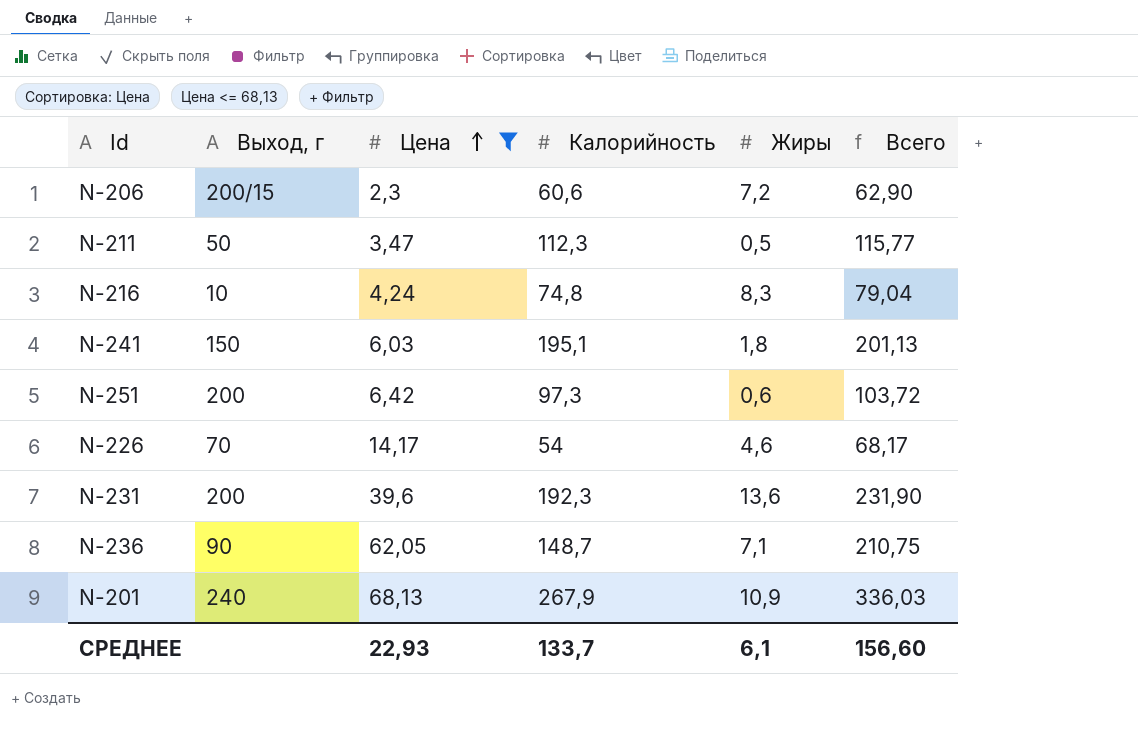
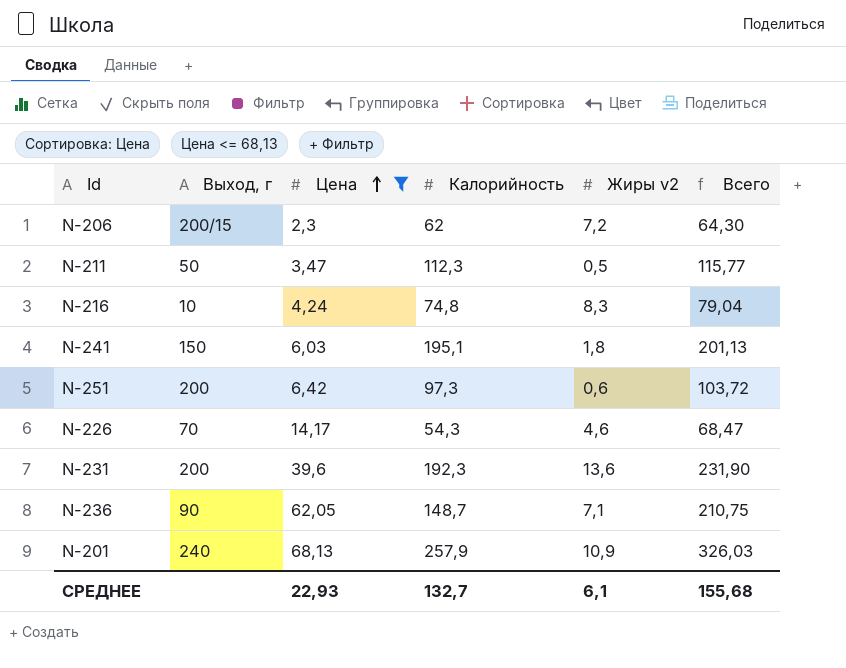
column name: Жиры -> Жиры v2
N-206 | Калорийность: 60,6 -> 62
N-206 | Всего: 62,90 -> 64,30
N-226 | Калорийность: 54 -> 54,3
N-226 | Всего: 68,17 -> 68,47
N-201 | Калорийность: 267,9 -> 257,9
N-201 | Всего: 336,03 -> 326,03
СРЕДНЕЕ | Калорийность: 133,7 -> 132,7
СРЕДНЕЕ | Всего: 156,60 -> 155,68

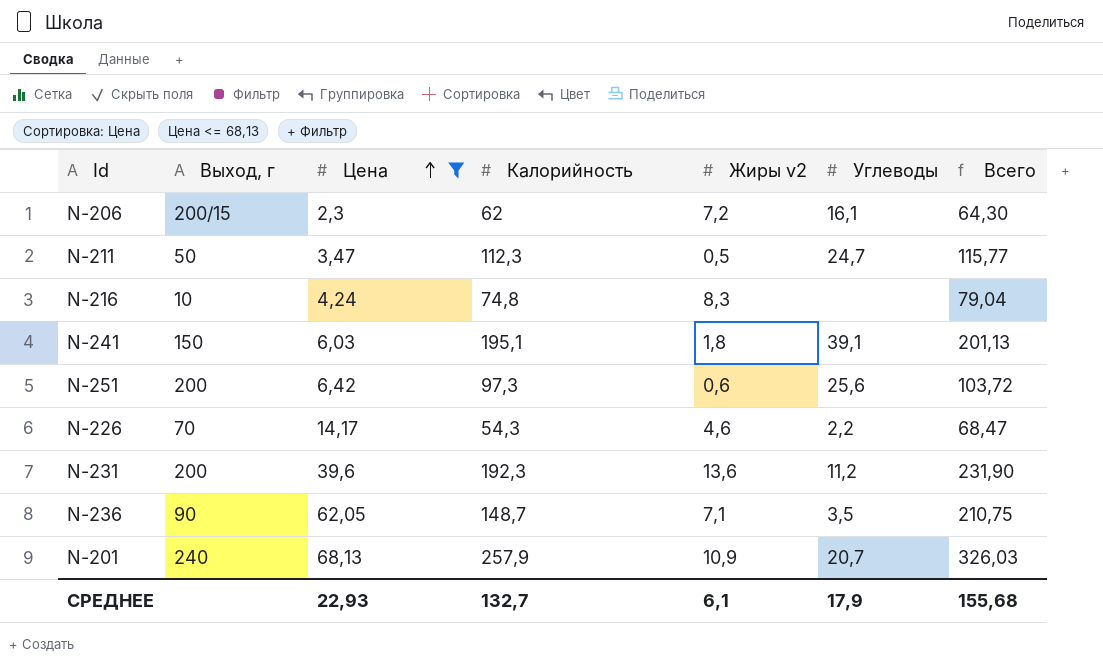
column Углеводы | position: none -> 6

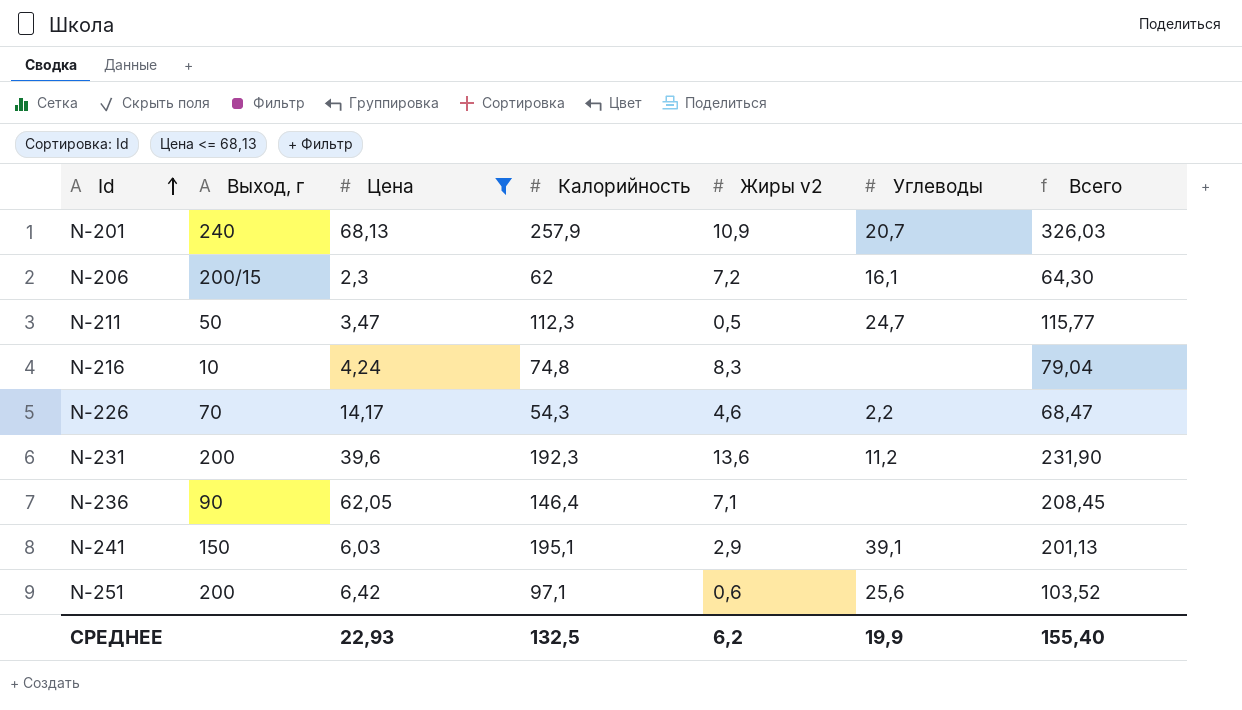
row order: Цена ascending -> Id ascending
N-236 | Калорийность: 148,7 -> 146,4
N-236 | Углеводы: 3,5 -> none
N-236 | Всего: 210,75 -> 208,45
N-241 | Жиры v2: 1,8 -> 2,9
N-251 | Калорийность: 97,3 -> 97,1
N-251 | Всего: 103,72 -> 103,52
СРЕДНЕЕ | Калорийность: 132,7 -> 132,5
СРЕДНЕЕ | Жиры v2: 6,1 -> 6,2
СРЕДНЕЕ | Углеводы: 17,9 -> 19,9
СРЕДНЕЕ | Всего: 155,68 -> 155,40

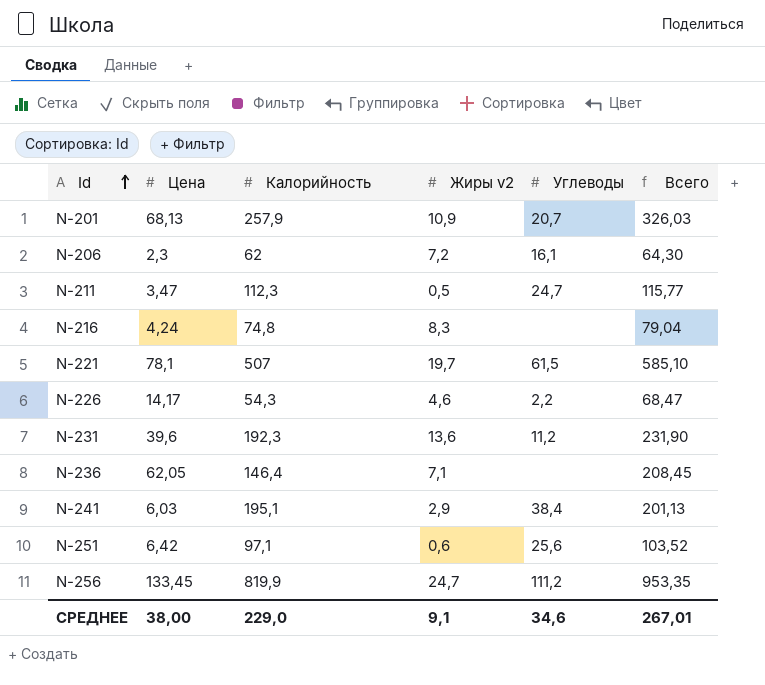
filter: Цена <= 68,13 -> none
column Выход, г | position: 2 -> none
N-241 | Углеводы: 39,1 -> 38,4
СРЕДНЕЕ | Цена: 22,93 -> 38,00
СРЕДНЕЕ | Калорийность: 132,5 -> 229,0
СРЕДНЕЕ | Жиры v2: 6,2 -> 9,1
СРЕДНЕЕ | Углеводы: 19,9 -> 34,6
СРЕДНЕЕ | Всего: 155,40 -> 267,01

